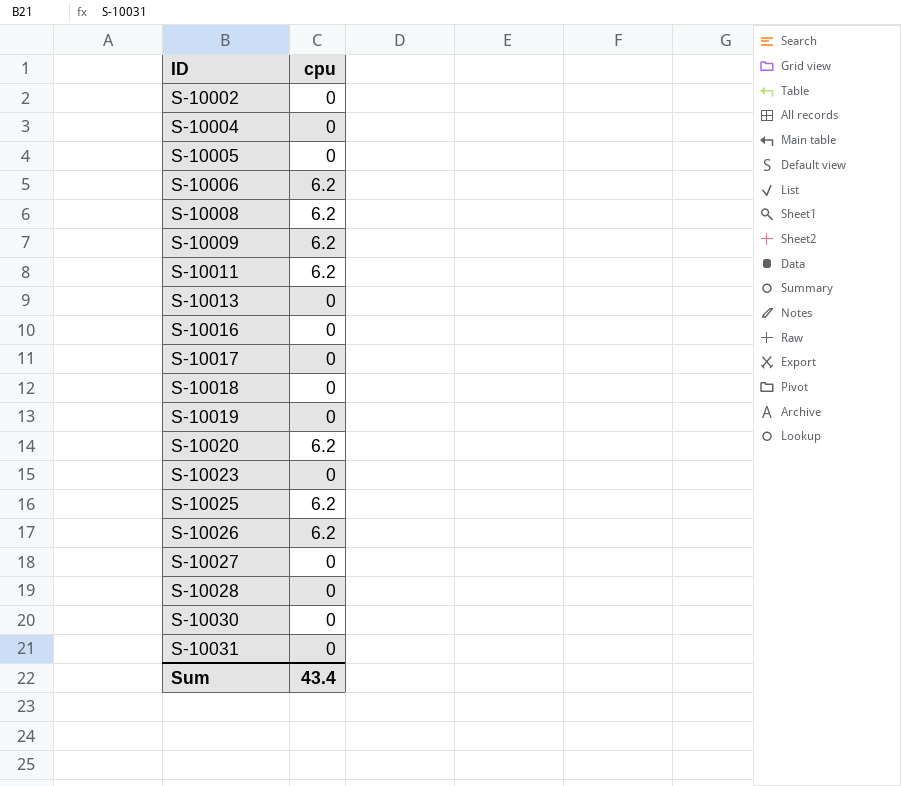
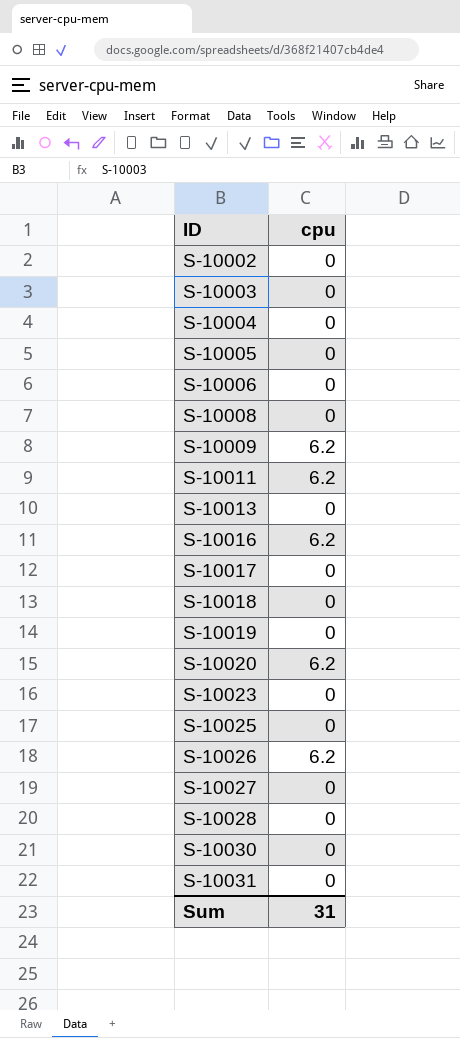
row S-10003: none -> 0
S-10006 | cpu: 6.2 -> 0
S-10008 | cpu: 6.2 -> 0
S-10016 | cpu: 0 -> 6.2
S-10025 | cpu: 6.2 -> 0
Sum | cpu: 43.4 -> 31

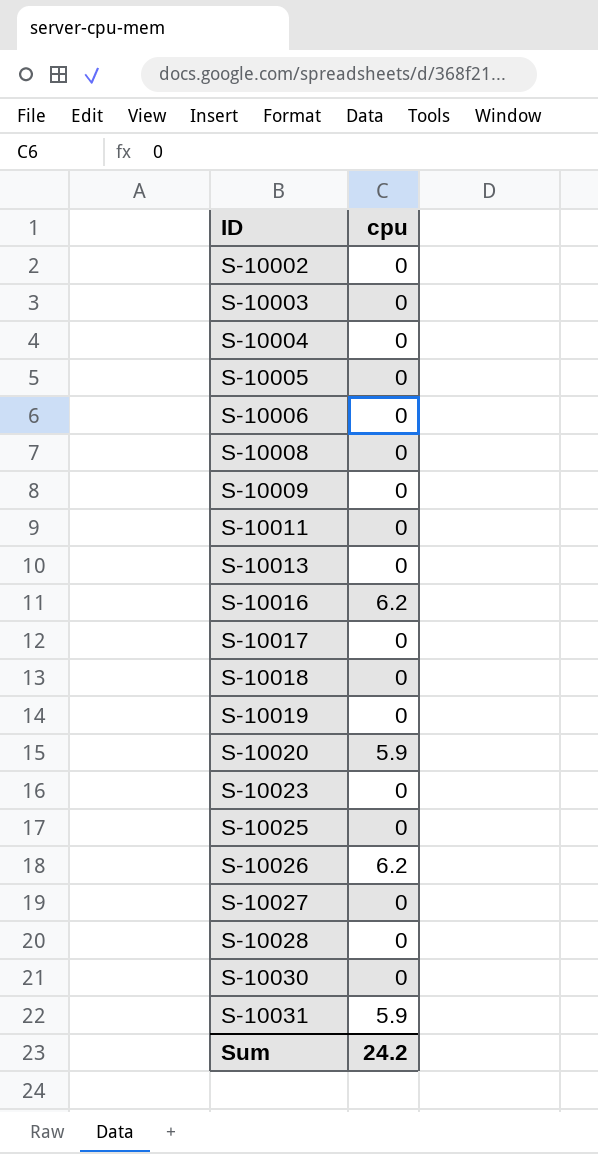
S-10009 | cpu: 6.2 -> 0
S-10011 | cpu: 6.2 -> 0
S-10020 | cpu: 6.2 -> 5.9
S-10031 | cpu: 0 -> 5.9
Sum | cpu: 31 -> 24.2

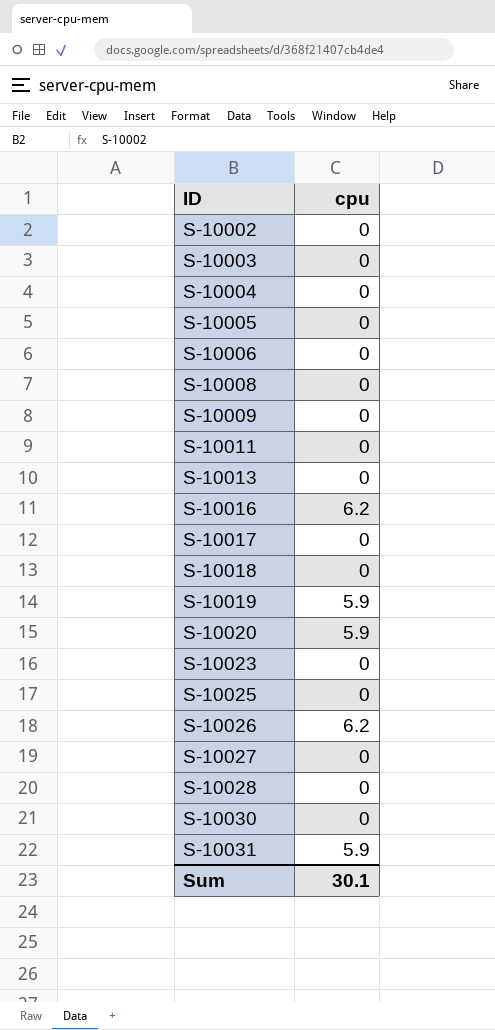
S-10019 | cpu: 0 -> 5.9
Sum | cpu: 24.2 -> 30.1

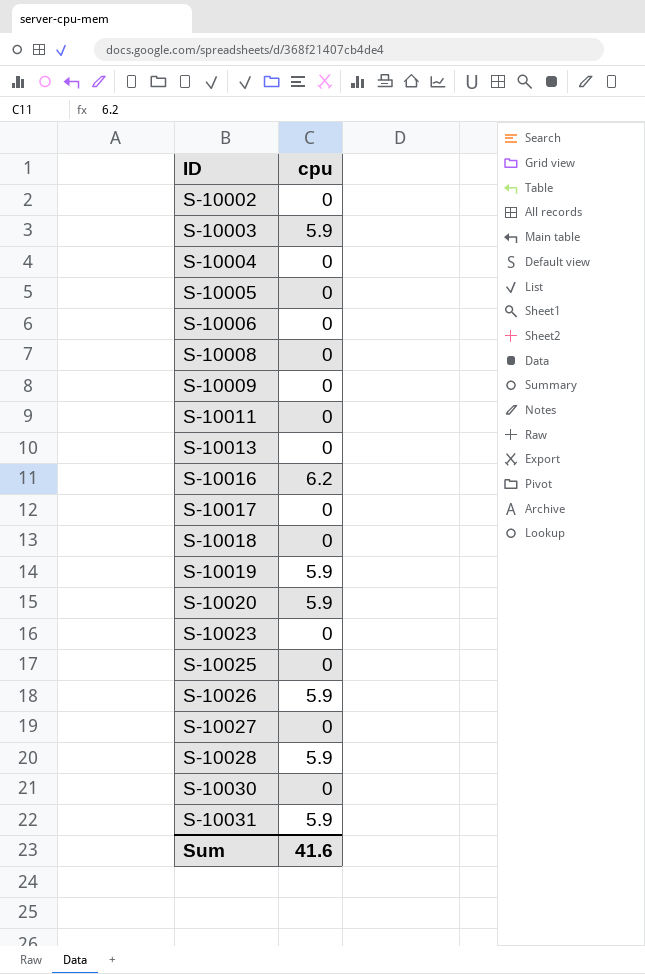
S-10003 | cpu: 0 -> 5.9
S-10026 | cpu: 6.2 -> 5.9
S-10028 | cpu: 0 -> 5.9
Sum | cpu: 30.1 -> 41.6

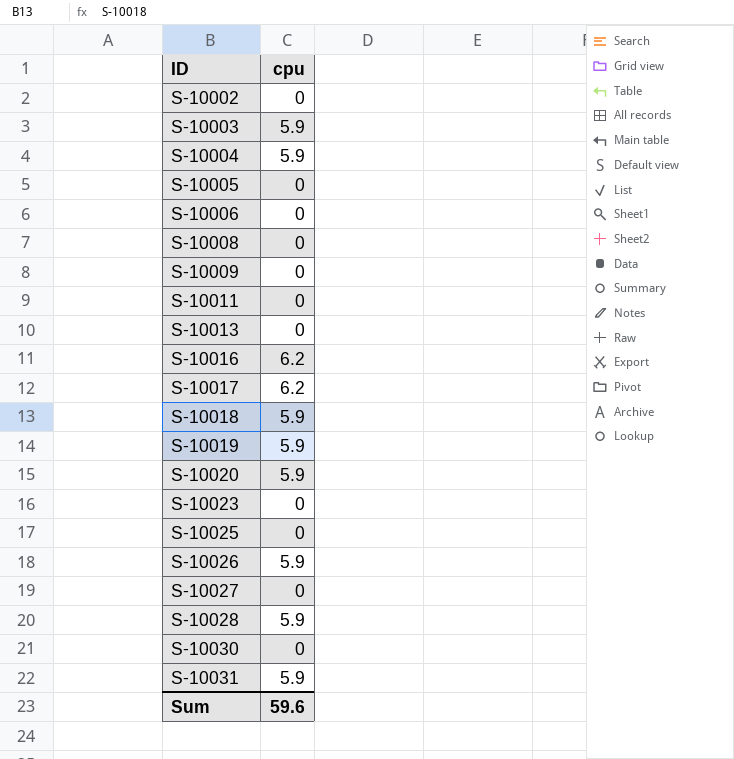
S-10004 | cpu: 0 -> 5.9
S-10017 | cpu: 0 -> 6.2
S-10018 | cpu: 0 -> 5.9
Sum | cpu: 41.6 -> 59.6

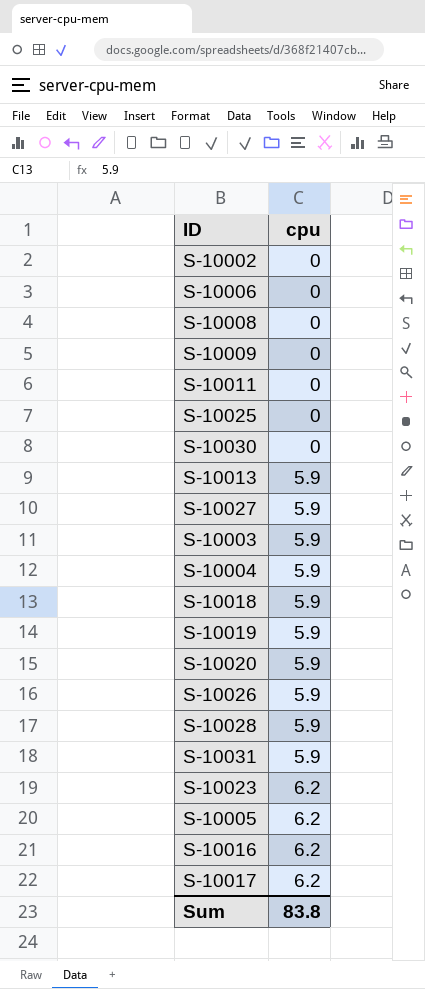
row order: ID ascending -> cpu ascending
S-10013 | cpu: 0 -> 5.9
S-10027 | cpu: 0 -> 5.9
S-10023 | cpu: 0 -> 6.2
S-10005 | cpu: 0 -> 6.2
Sum | cpu: 59.6 -> 83.8

